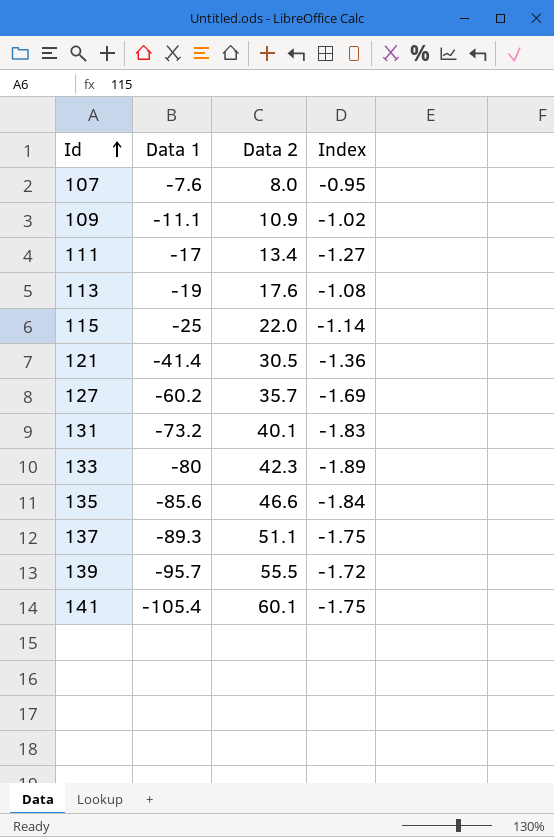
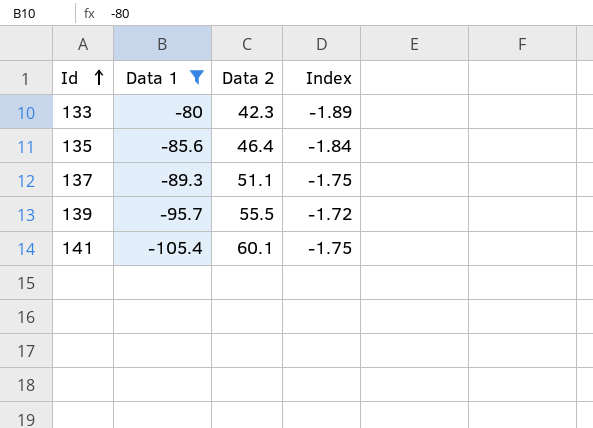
filter: none -> Data 1 <= -80
135 | Data 2: 46.6 -> 46.4

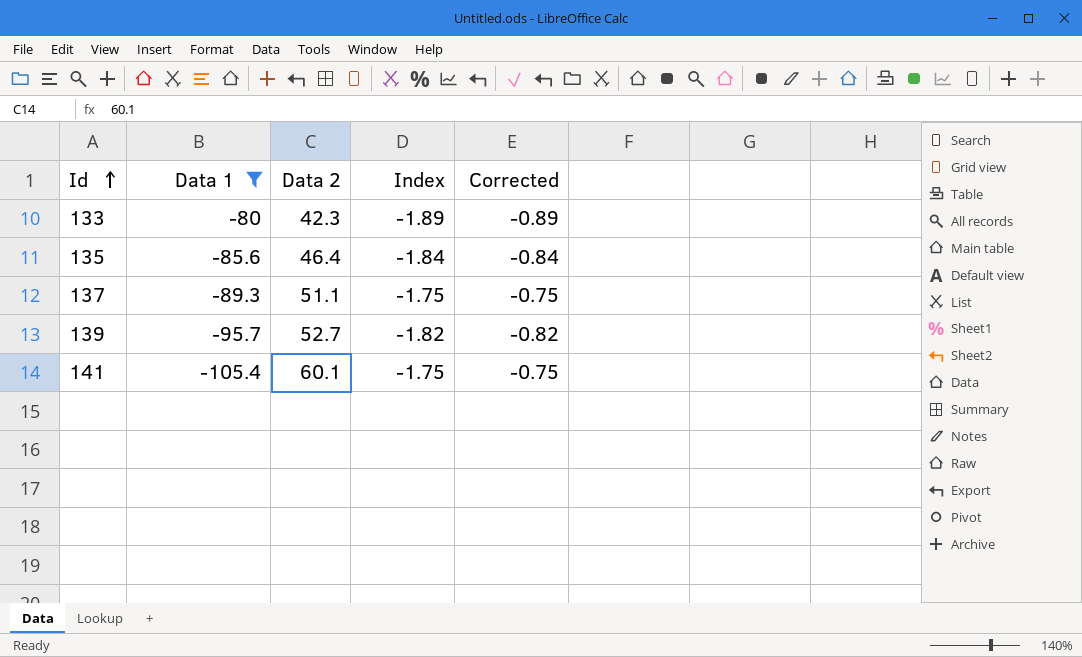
column Corrected | formula: none -> [Index] + 1
139 | Data 2: 55.5 -> 52.7
139 | Index: -1.72 -> -1.82

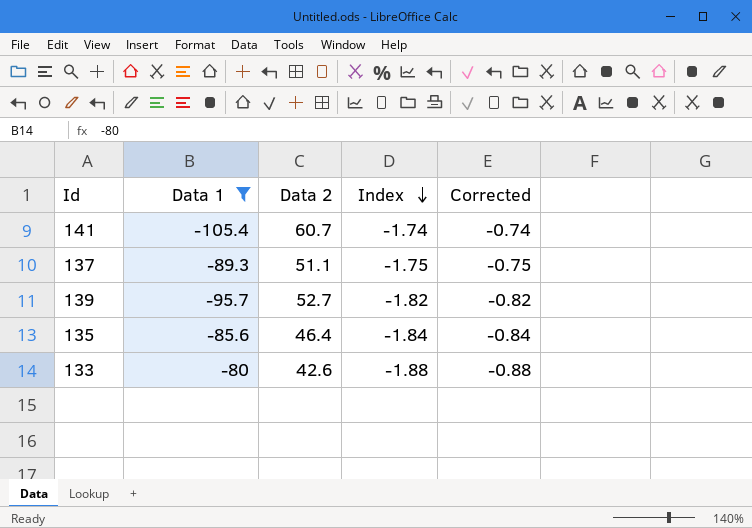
row order: Id ascending -> Index descending
141 | Data 2: 60.1 -> 60.7
141 | Index: -1.75 -> -1.74
141 | Corrected: -0.75 -> -0.74
133 | Data 2: 42.3 -> 42.6
133 | Index: -1.89 -> -1.88
133 | Corrected: -0.89 -> -0.88

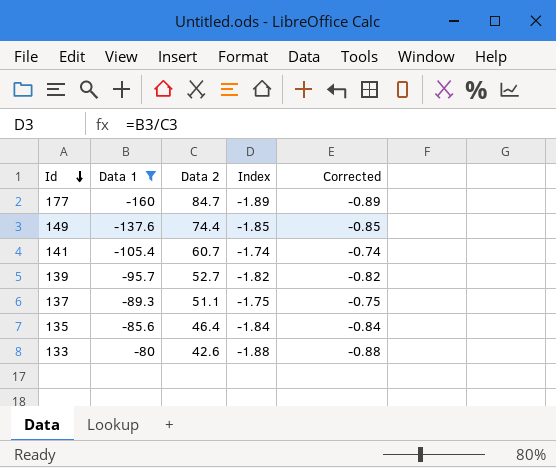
row order: Index descending -> Id descending
row 177: none -> -160 | 84.7 | -1.89 | -0.89
row 149: none -> -137.6 | 74.4 | -1.85 | -0.85

